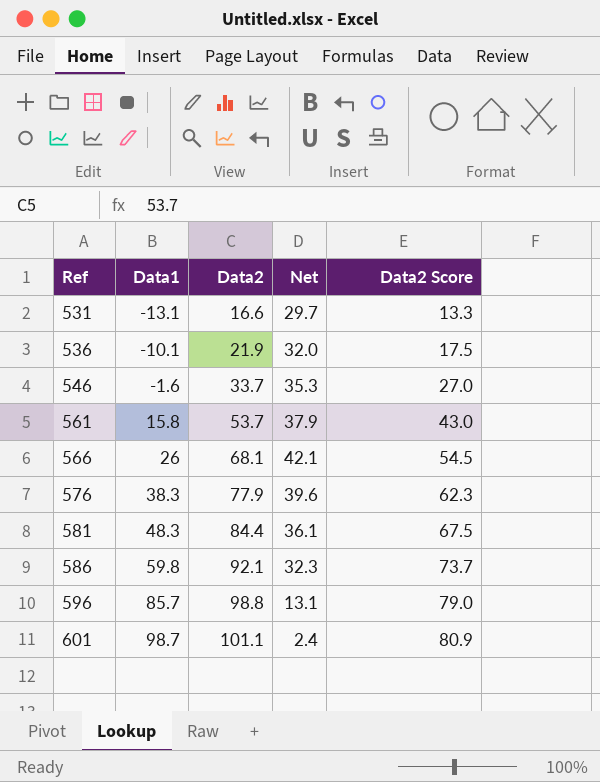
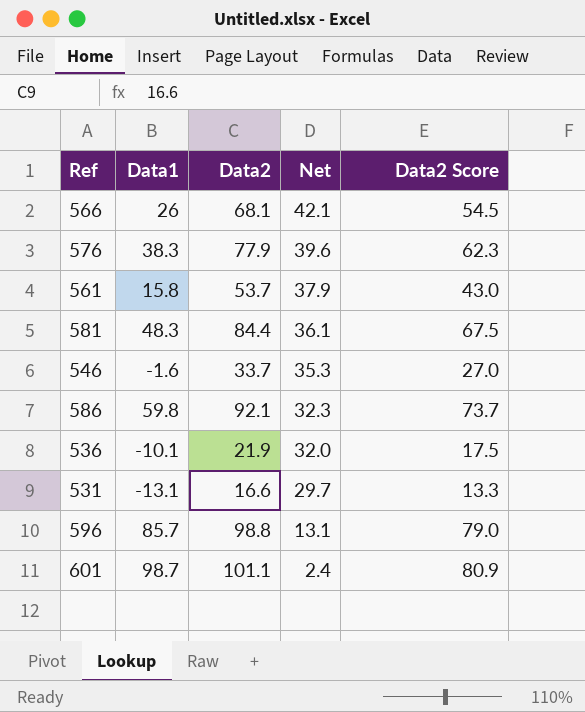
row order: Ref ascending -> Net descending

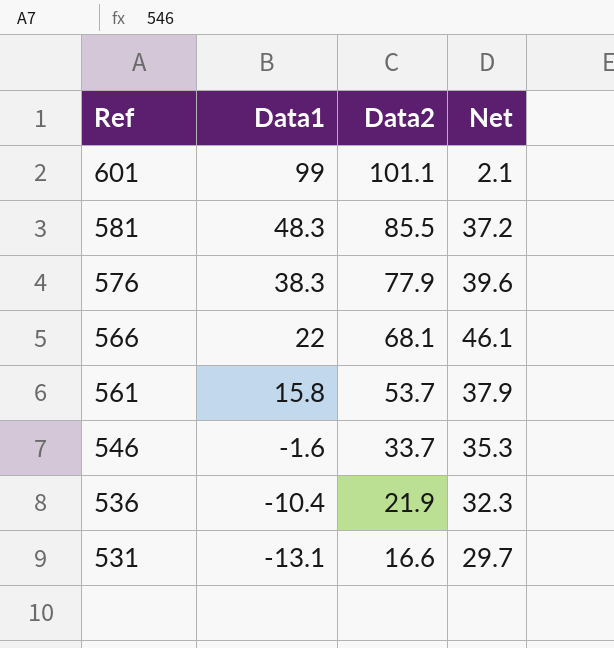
row order: Net descending -> Ref descending
column Data2 Score | formula: [Data2] * 0.8 -> none
row 586: 59.8 | 92.1 | 32.3 | 73.7 -> none
row 596: 85.7 | 98.8 | 13.1 | 79.0 -> none
601 | Data1: 98.7 -> 99
601 | Net: 2.4 -> 2.1
581 | Data2: 84.4 -> 85.5
581 | Net: 36.1 -> 37.2
566 | Data1: 26 -> 22
566 | Net: 42.1 -> 46.1
536 | Data1: -10.1 -> -10.4
536 | Net: 32.0 -> 32.3

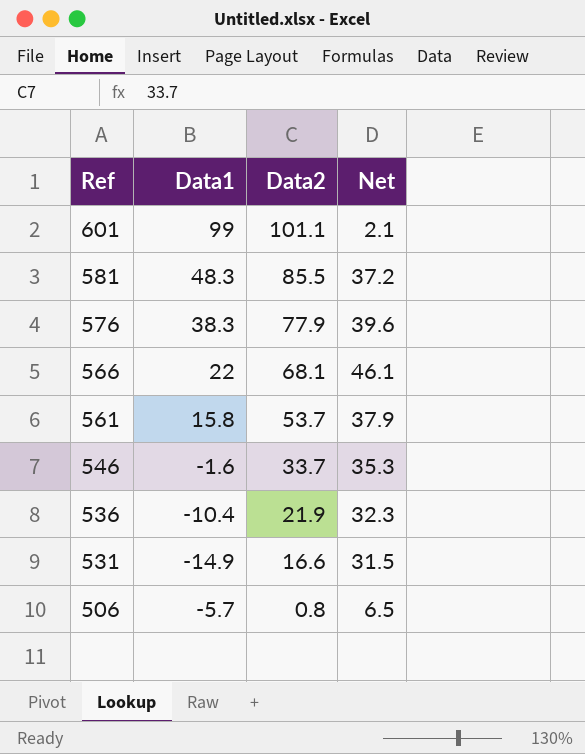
531 | Data1: -13.1 -> -14.9
531 | Net: 29.7 -> 31.5
row 506: none -> -5.7 | 0.8 | 6.5

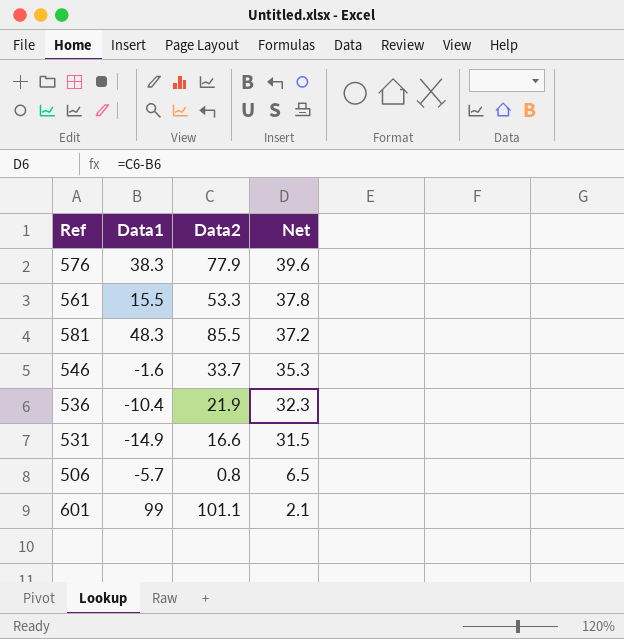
row order: Ref descending -> Net descending
row 566: 22 | 68.1 | 46.1 -> none
561 | Data1: 15.8 -> 15.5
561 | Data2: 53.7 -> 53.3
561 | Net: 37.9 -> 37.8

